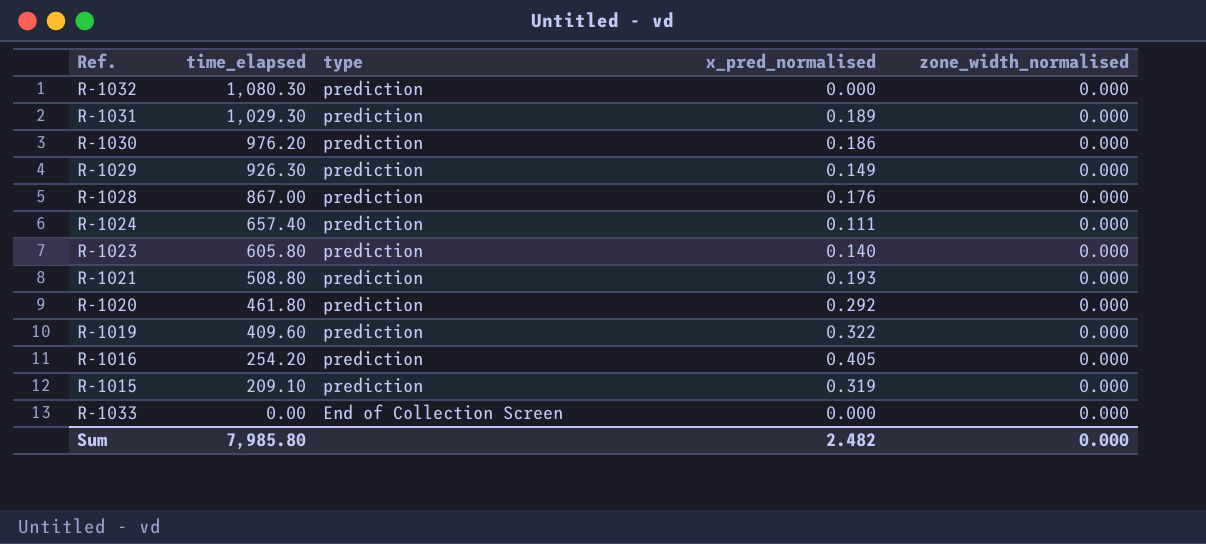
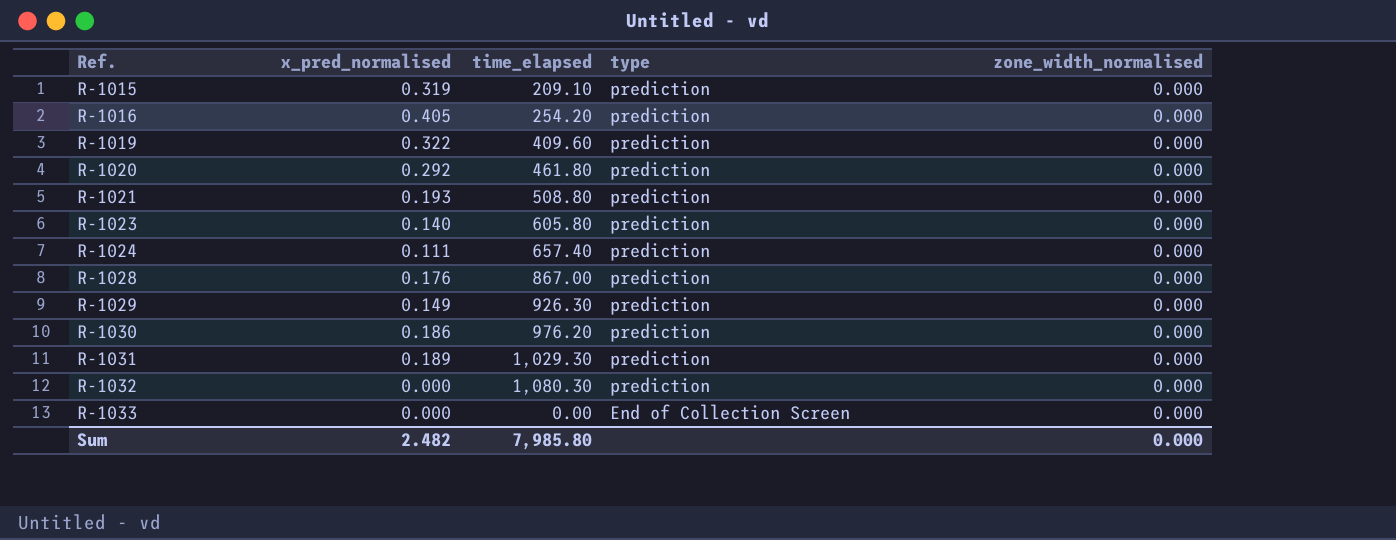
row order: time_elapsed descending -> Ref. ascending
column x_pred_normalised | position: 4 -> 2

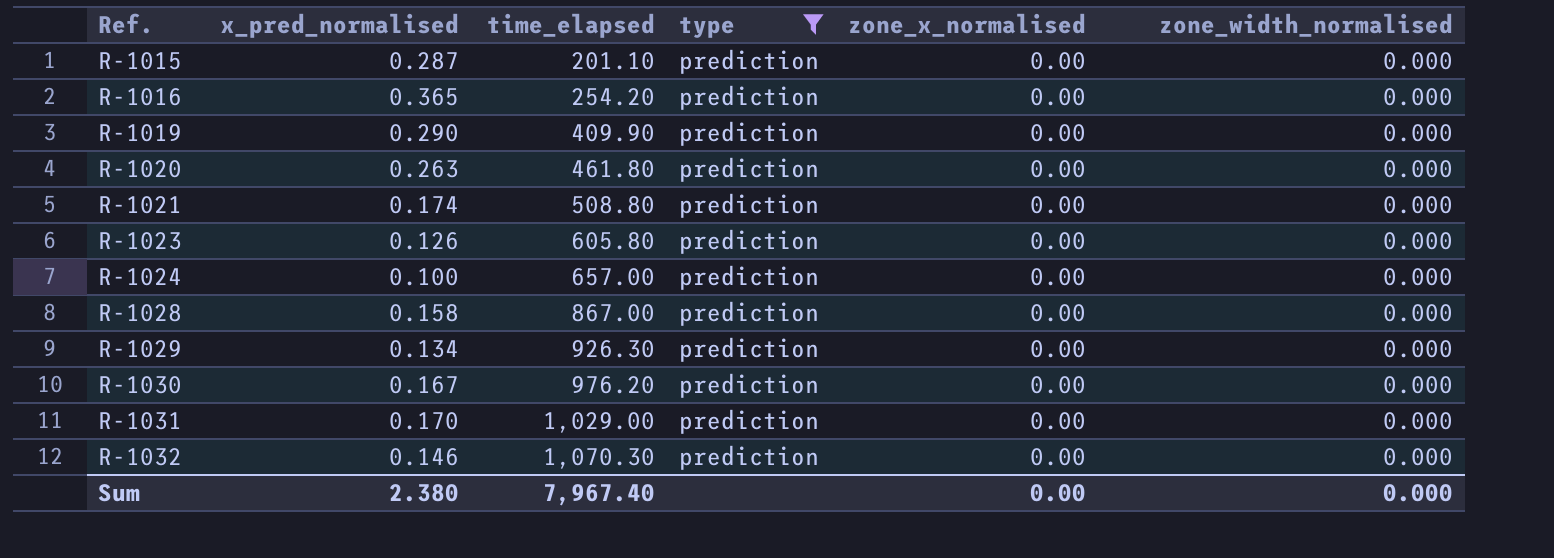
filter: none -> type = prediction
column zone_x_normalised | position: none -> 5
R-1015 | x_pred_normalised: 0.319 -> 0.287
R-1015 | time_elapsed: 209.10 -> 201.10
R-1016 | x_pred_normalised: 0.405 -> 0.365
R-1019 | x_pred_normalised: 0.322 -> 0.290
R-1019 | time_elapsed: 409.60 -> 409.90
R-1020 | x_pred_normalised: 0.292 -> 0.263
R-1021 | x_pred_normalised: 0.193 -> 0.174
R-1023 | x_pred_normalised: 0.140 -> 0.126
R-1024 | x_pred_normalised: 0.111 -> 0.100
R-1024 | time_elapsed: 657.40 -> 657.00
R-1028 | x_pred_normalised: 0.176 -> 0.158
R-1029 | x_pred_normalised: 0.149 -> 0.134
R-1030 | x_pred_normalised: 0.186 -> 0.167
R-1031 | x_pred_normalised: 0.189 -> 0.170
R-1031 | time_elapsed: 1,029.30 -> 1,029.00
R-1032 | x_pred_normalised: 0.000 -> 0.146
R-1032 | time_elapsed: 1,080.30 -> 1,070.30
Sum | x_pred_normalised: 2.482 -> 2.380
Sum | time_elapsed: 7,985.80 -> 7,967.40

